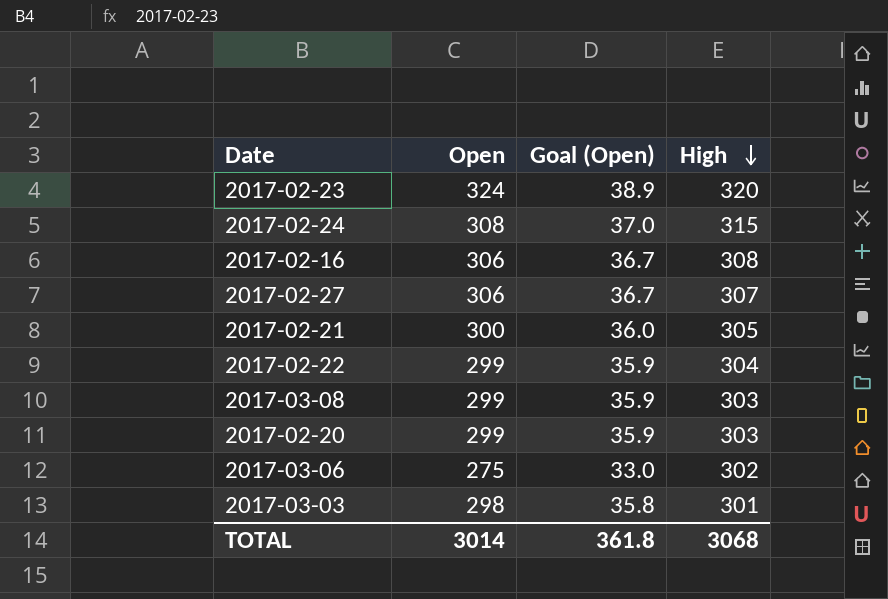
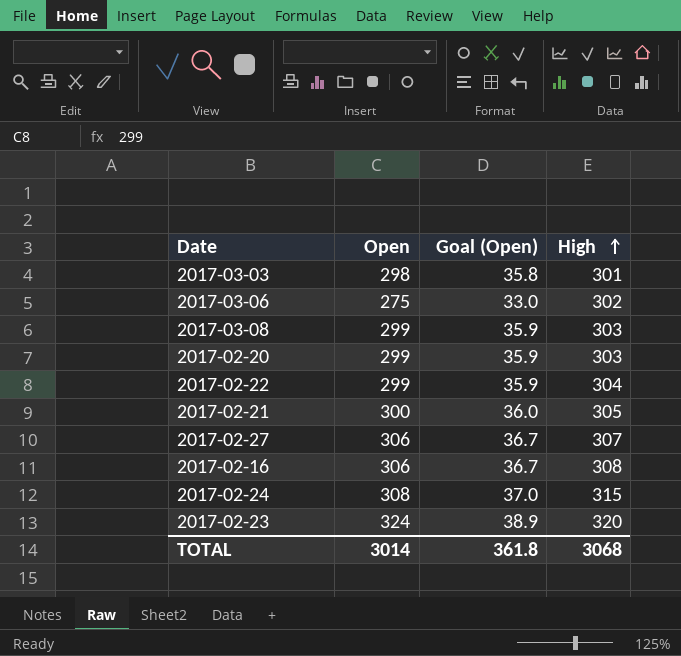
row order: High descending -> High ascending

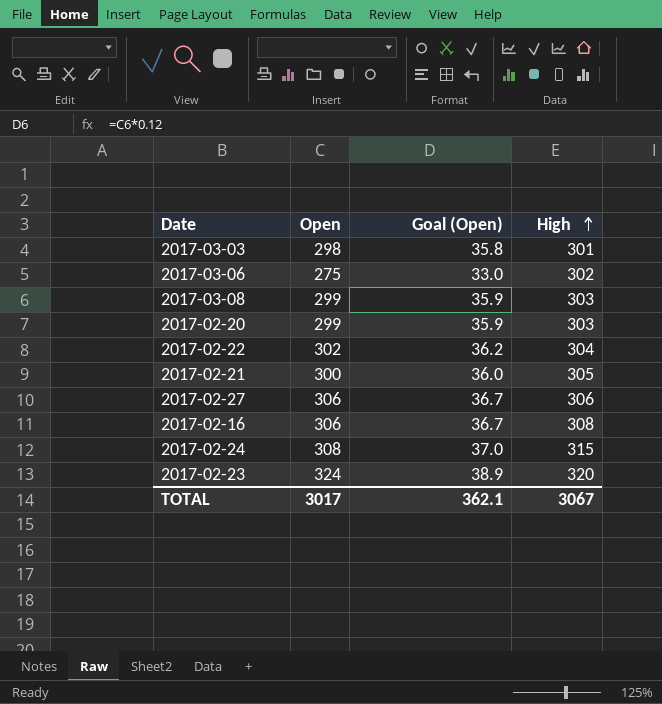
2017-02-22 | Open: 299 -> 302
2017-02-22 | Goal (Open): 35.9 -> 36.2
2017-02-27 | High: 307 -> 306
TOTAL | Open: 3014 -> 3017
TOTAL | Goal (Open): 361.8 -> 362.1
TOTAL | High: 3068 -> 3067

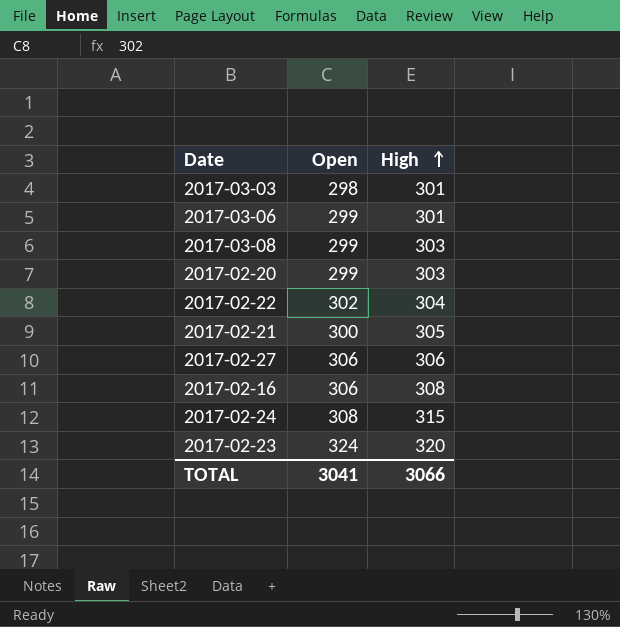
column Goal (Open) | formula: [Open] * 0.12 -> none
2017-03-06 | Open: 275 -> 299
2017-03-06 | High: 302 -> 301
TOTAL | Open: 3017 -> 3041
TOTAL | High: 3067 -> 3066

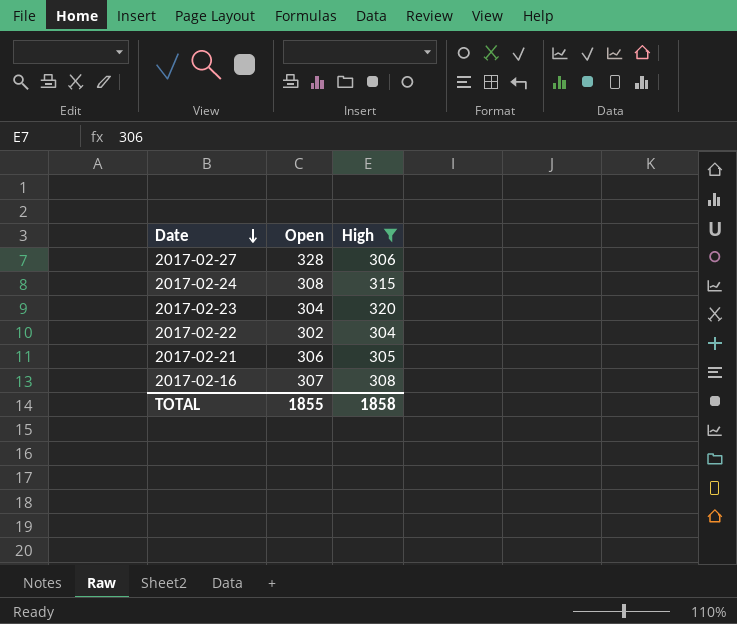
filter: none -> High >= 304
row order: High ascending -> Date descending
2017-02-27 | Open: 306 -> 328
2017-02-23 | Open: 324 -> 304
2017-02-21 | Open: 300 -> 306
2017-02-16 | Open: 306 -> 307
TOTAL | Open: 3041 -> 1855
TOTAL | High: 3066 -> 1858

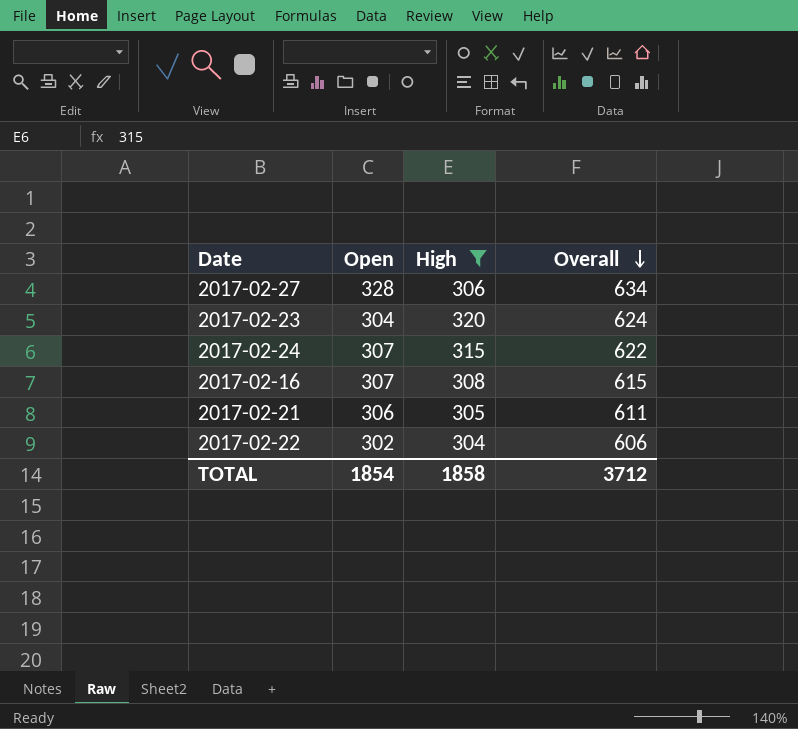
row order: Date descending -> Overall descending
column Overall | formula: none -> [Open] + [High]
2017-02-24 | Open: 308 -> 307
TOTAL | Open: 1855 -> 1854

